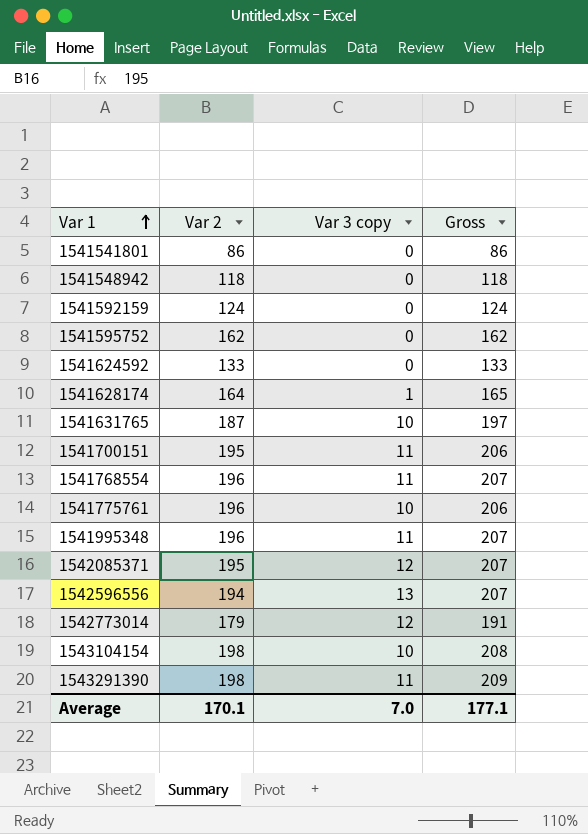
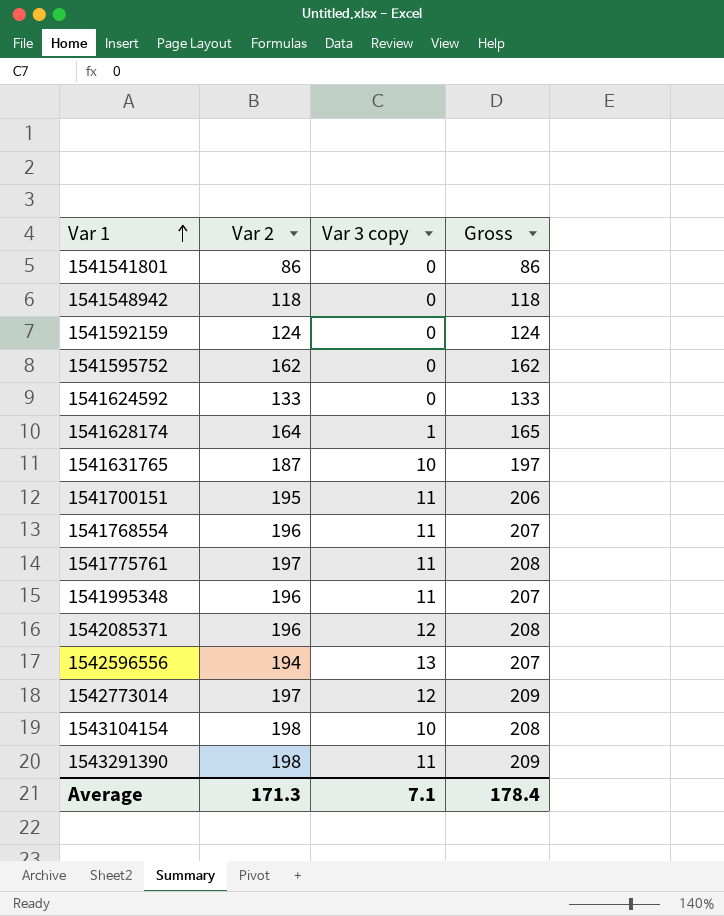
1541775761 | Var 2: 196 -> 197
1541775761 | Var 3 copy: 10 -> 11
1541775761 | Gross: 206 -> 208
1542085371 | Var 2: 195 -> 196
1542085371 | Gross: 207 -> 208
1542773014 | Var 2: 179 -> 197
1542773014 | Gross: 191 -> 209
Average | Var 2: 170.1 -> 171.3
Average | Var 3 copy: 7.0 -> 7.1
Average | Gross: 177.1 -> 178.4

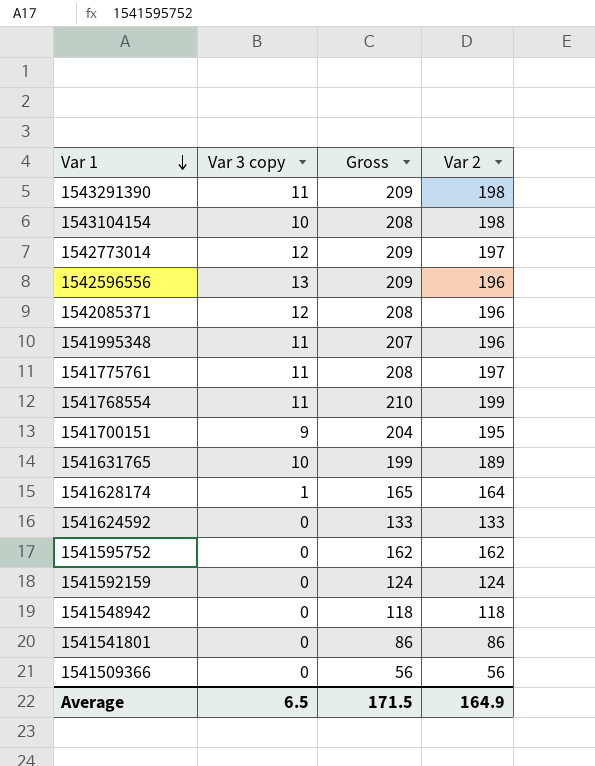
row order: Var 1 ascending -> Var 1 descending
column Var 2 | position: 2 -> 4
1542596556 | Gross: 207 -> 209
1542596556 | Var 2: 194 -> 196
1541768554 | Gross: 207 -> 210
1541768554 | Var 2: 196 -> 199
1541700151 | Var 3 copy: 11 -> 9
1541700151 | Gross: 206 -> 204
1541631765 | Gross: 197 -> 199
1541631765 | Var 2: 187 -> 189
row 1541509366: none -> 0 | 56 | 56
Average | Var 3 copy: 7.1 -> 6.5
Average | Gross: 178.4 -> 171.5
Average | Var 2: 171.3 -> 164.9

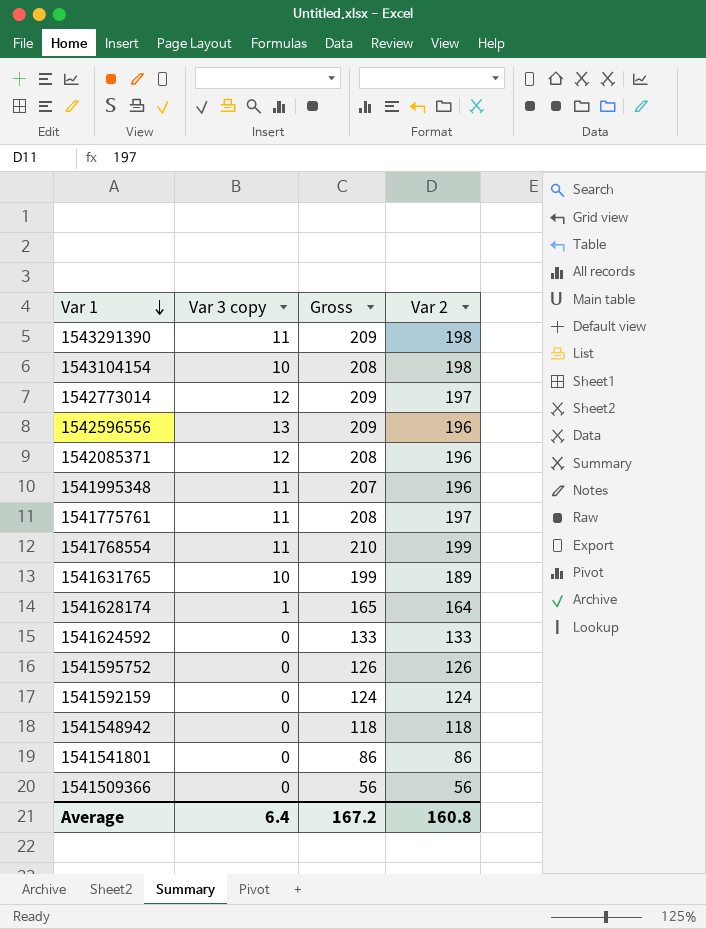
row 1541700151: 9 | 204 | 195 -> none
1541595752 | Gross: 162 -> 126
1541595752 | Var 2: 162 -> 126
Average | Var 3 copy: 6.5 -> 6.4
Average | Gross: 171.5 -> 167.2
Average | Var 2: 164.9 -> 160.8

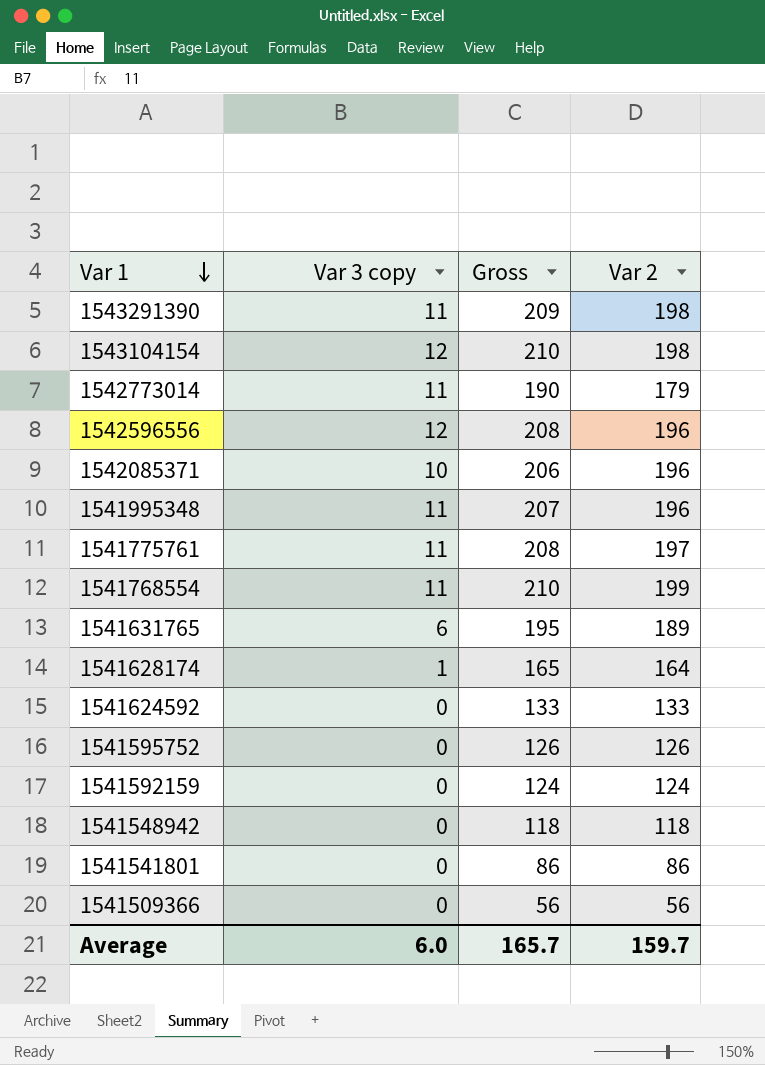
1543104154 | Var 3 copy: 10 -> 12
1543104154 | Gross: 208 -> 210
1542773014 | Var 3 copy: 12 -> 11
1542773014 | Gross: 209 -> 190
1542773014 | Var 2: 197 -> 179
1542596556 | Var 3 copy: 13 -> 12
1542596556 | Gross: 209 -> 208
1542085371 | Var 3 copy: 12 -> 10
1542085371 | Gross: 208 -> 206
1541631765 | Var 3 copy: 10 -> 6
1541631765 | Gross: 199 -> 195
Average | Var 3 copy: 6.4 -> 6.0
Average | Gross: 167.2 -> 165.7
Average | Var 2: 160.8 -> 159.7

